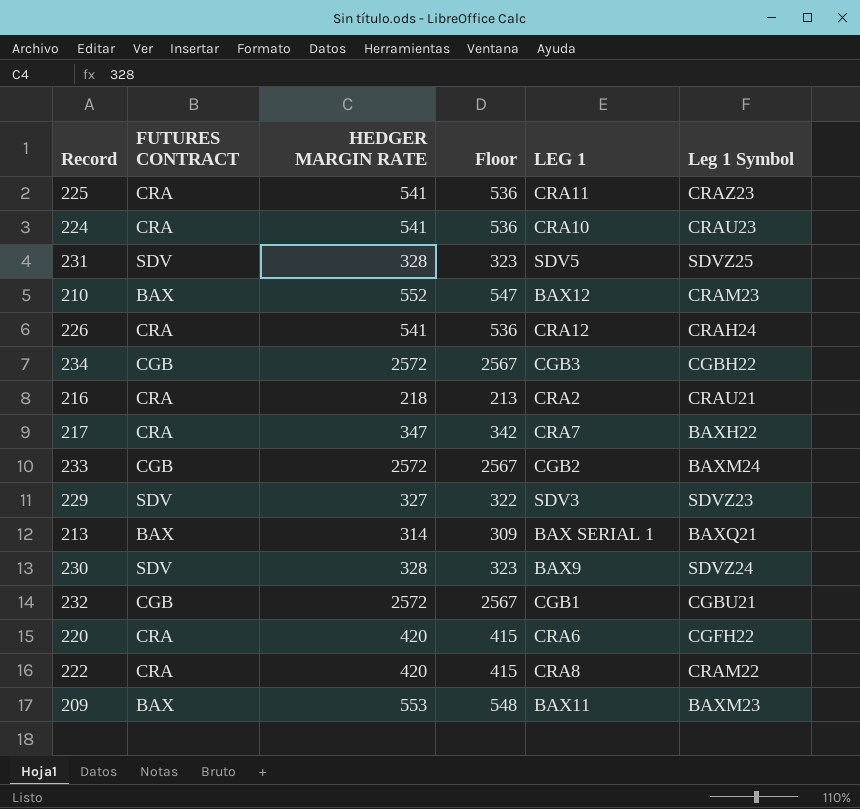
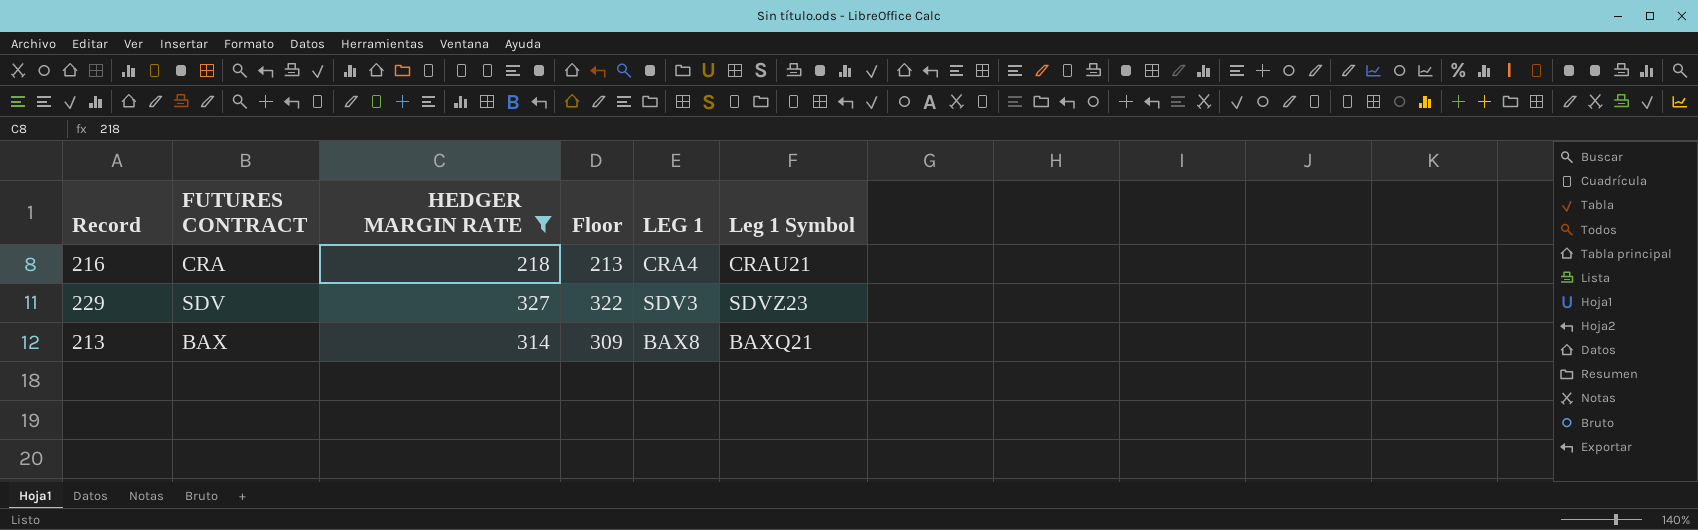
filter: none -> HEDGER MARGIN RATE <= 327
216 | LEG 1: CRA2 -> CRA4
213 | LEG 1: BAX SERIAL 1 -> BAX8

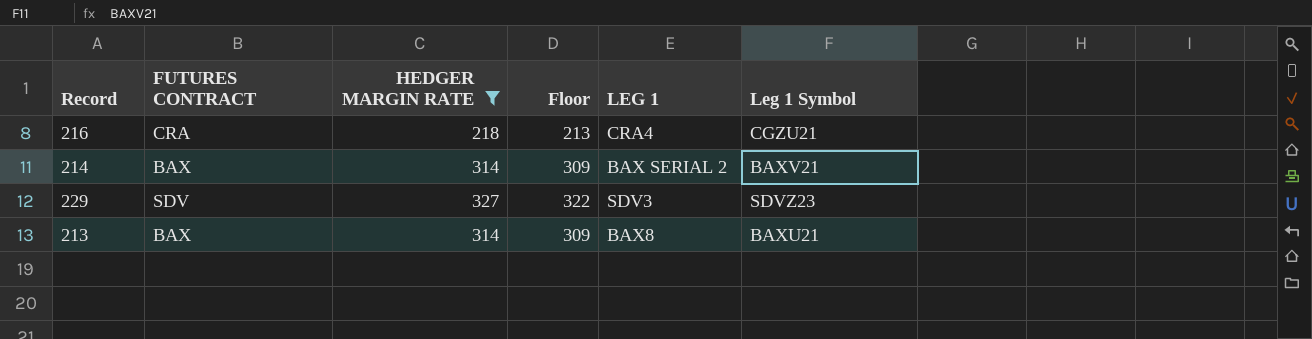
216 | Leg 1 Symbol: CRAU21 -> CGZU21
row 214: none -> BAX | 314 | 309 | BAX SERIAL 2 | BAXV21
213 | Leg 1 Symbol: BAXQ21 -> BAXU21

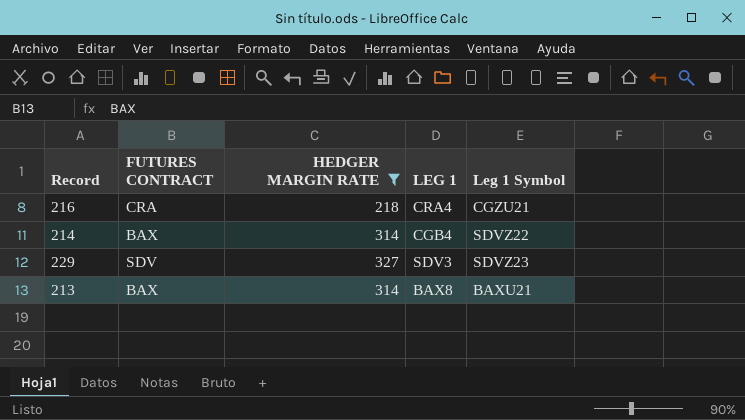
column Floor | formula: [HEDGER MARGIN RATE] - 5 -> none
214 | LEG 1: BAX SERIAL 2 -> CGB4
214 | Leg 1 Symbol: BAXV21 -> SDVZ22

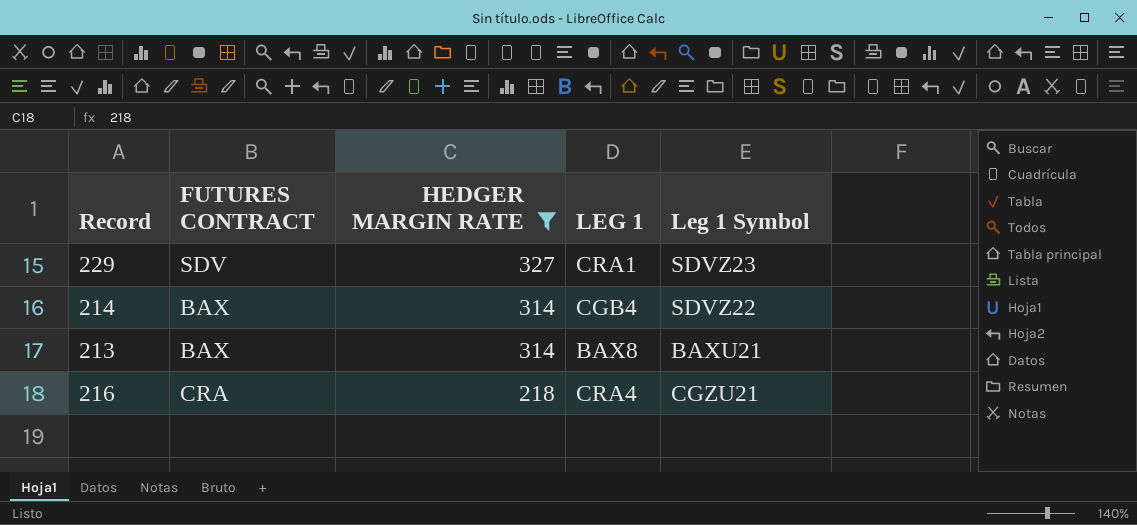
row order: none -> HEDGER MARGIN RATE descending
229 | LEG 1: SDV3 -> CRA1

